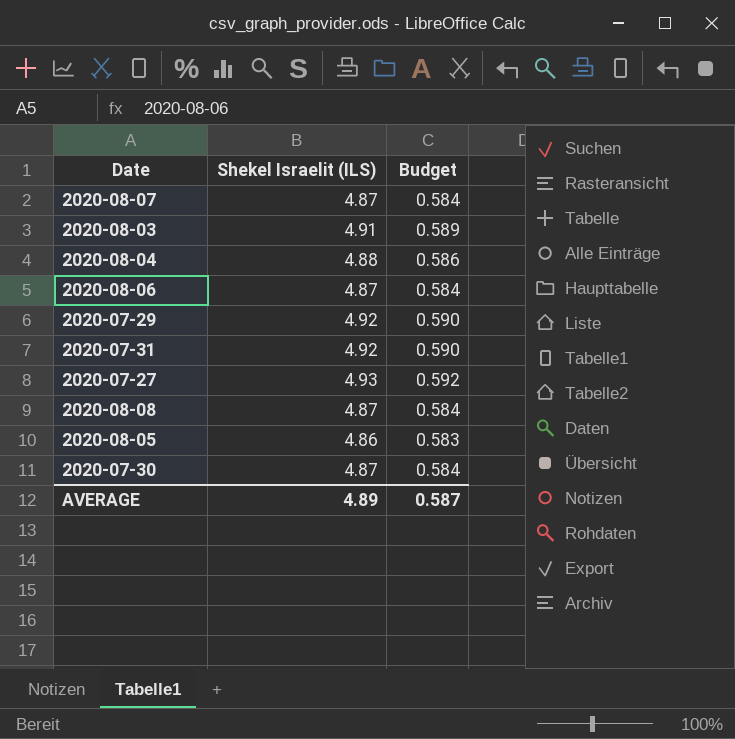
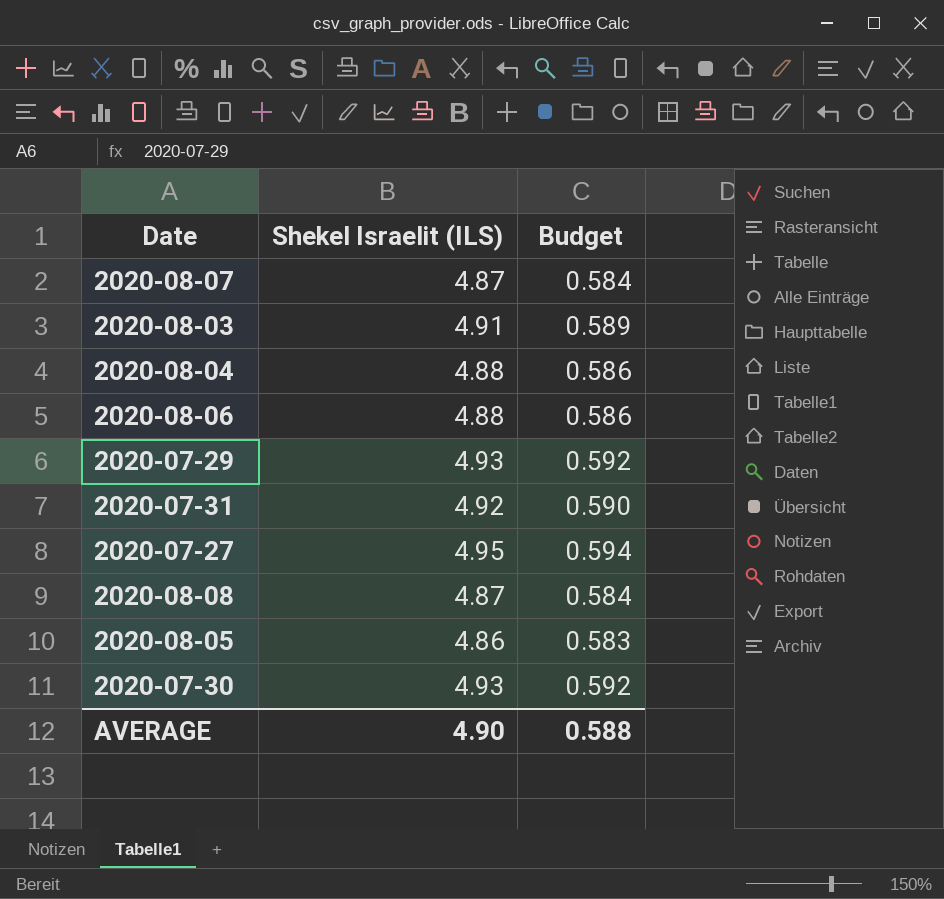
2020-08-06 | Shekel Israelit (ILS): 4.87 -> 4.88
2020-08-06 | Budget: 0.584 -> 0.586
2020-07-29 | Shekel Israelit (ILS): 4.92 -> 4.93
2020-07-29 | Budget: 0.590 -> 0.592
2020-07-27 | Shekel Israelit (ILS): 4.93 -> 4.95
2020-07-27 | Budget: 0.592 -> 0.594
2020-07-30 | Shekel Israelit (ILS): 4.87 -> 4.93
2020-07-30 | Budget: 0.584 -> 0.592
AVERAGE | Shekel Israelit (ILS): 4.89 -> 4.90
AVERAGE | Budget: 0.587 -> 0.588

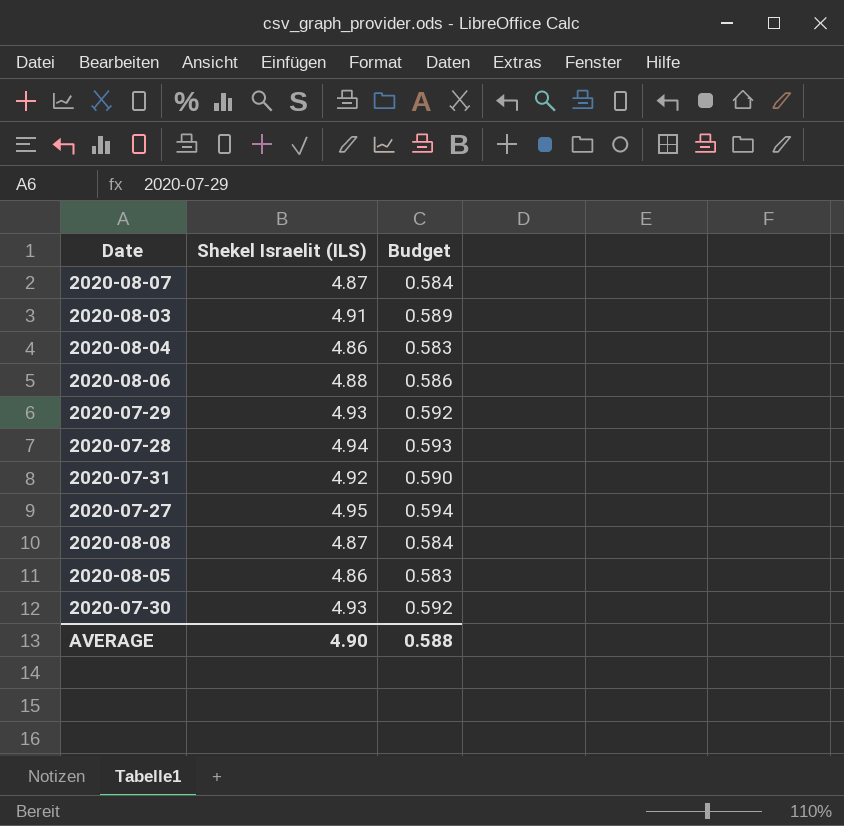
2020-08-04 | Shekel Israelit (ILS): 4.88 -> 4.86
2020-08-04 | Budget: 0.586 -> 0.583
row 2020-07-28: none -> 4.94 | 0.593

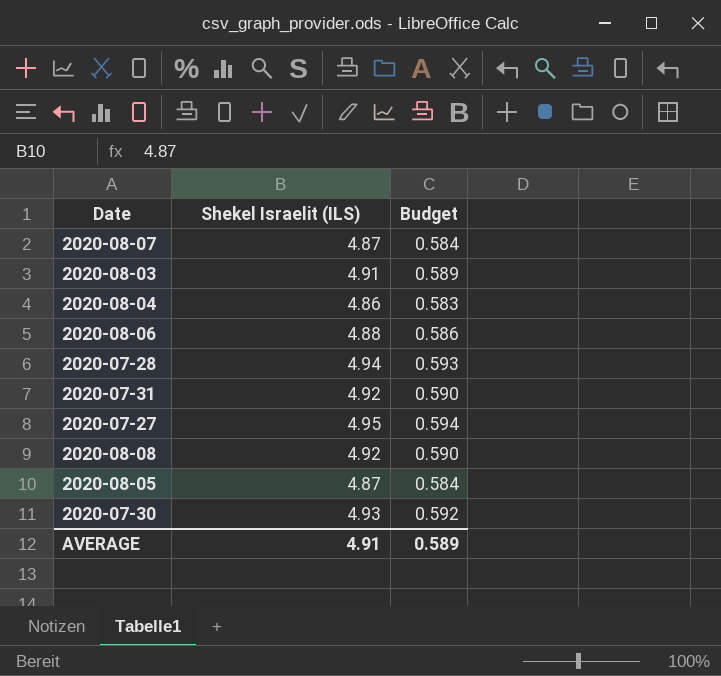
row 2020-07-29: 4.93 | 0.592 -> none
2020-08-08 | Shekel Israelit (ILS): 4.87 -> 4.92
2020-08-08 | Budget: 0.584 -> 0.590
2020-08-05 | Shekel Israelit (ILS): 4.86 -> 4.87
2020-08-05 | Budget: 0.583 -> 0.584
AVERAGE | Shekel Israelit (ILS): 4.90 -> 4.91
AVERAGE | Budget: 0.588 -> 0.589

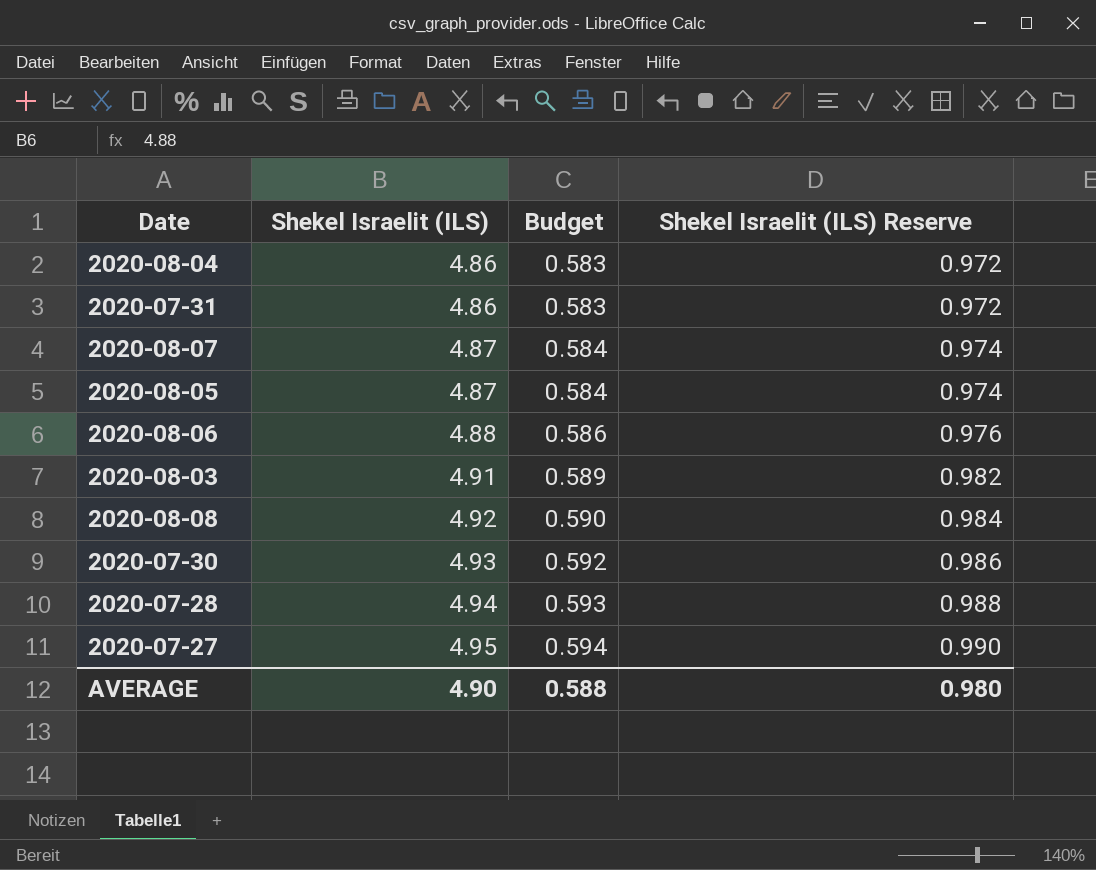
row order: none -> Shekel Israelit (ILS) ascending
column Shekel Israelit (ILS) Reserve | formula: none -> [Shekel Israelit (ILS)] * 0.2
2020-07-31 | Shekel Israelit (ILS): 4.92 -> 4.86
2020-07-31 | Budget: 0.590 -> 0.583
AVERAGE | Shekel Israelit (ILS): 4.91 -> 4.90
AVERAGE | Budget: 0.589 -> 0.588

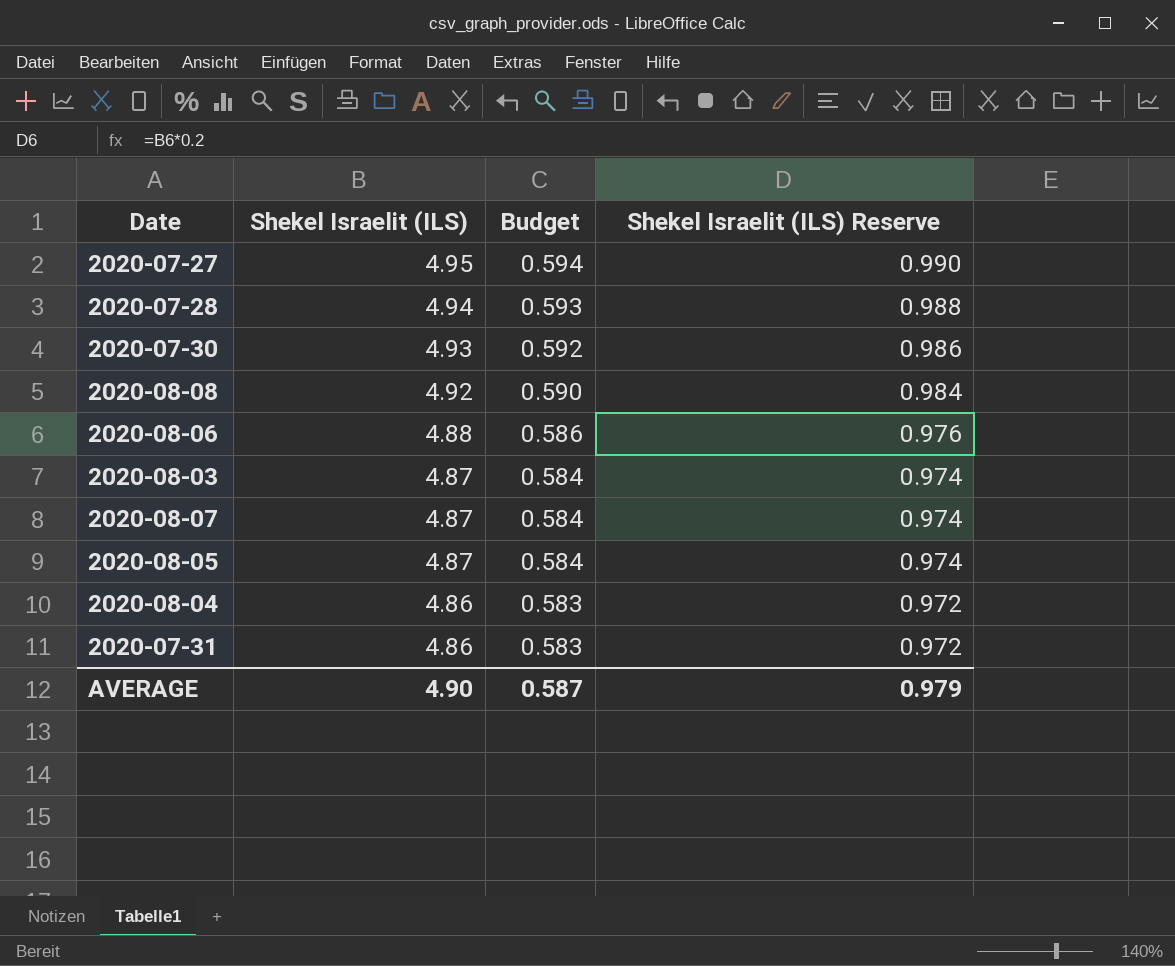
row order: Shekel Israelit (ILS) ascending -> Shekel Israelit (ILS) descending
2020-08-03 | Shekel Israelit (ILS): 4.91 -> 4.87
2020-08-03 | Budget: 0.589 -> 0.584
2020-08-03 | Shekel Israelit (ILS) Reserve: 0.982 -> 0.974
AVERAGE | Budget: 0.588 -> 0.587
AVERAGE | Shekel Israelit (ILS) Reserve: 0.980 -> 0.979

